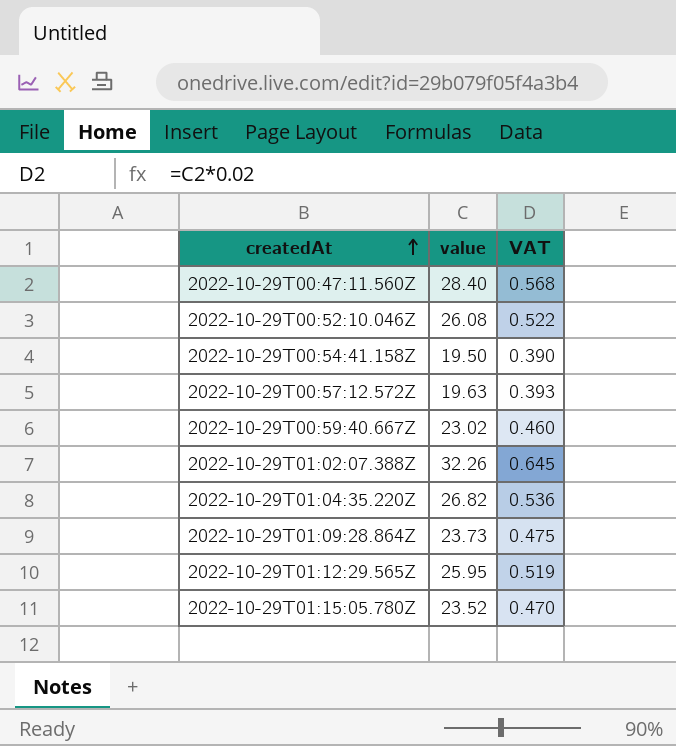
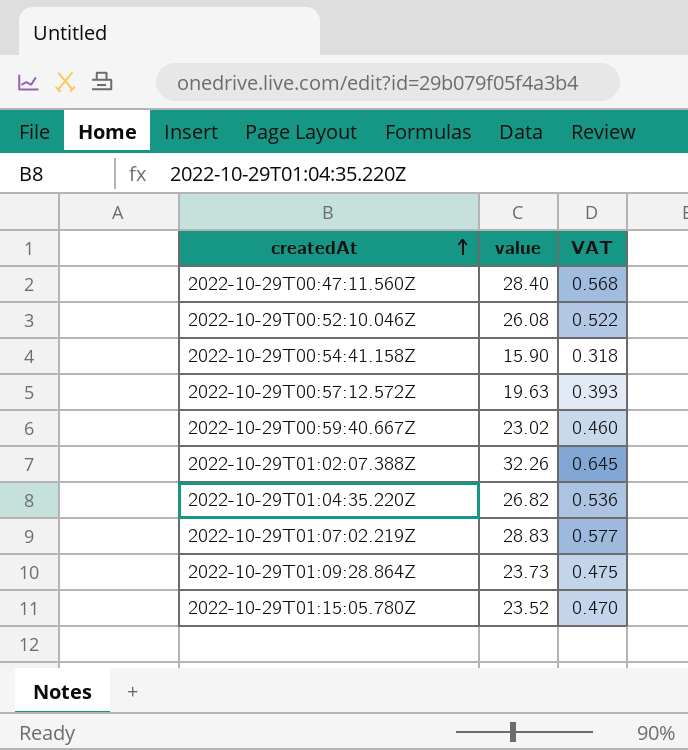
row 2022-10-29T01:12:29.565Z: 25.95 | 0.519 -> none
2022-10-29T00:54:41.158Z | value: 19.50 -> 15.90
2022-10-29T00:54:41.158Z | VAT: 0.390 -> 0.318
row 2022-10-29T01:07:02.219Z: none -> 28.83 | 0.577

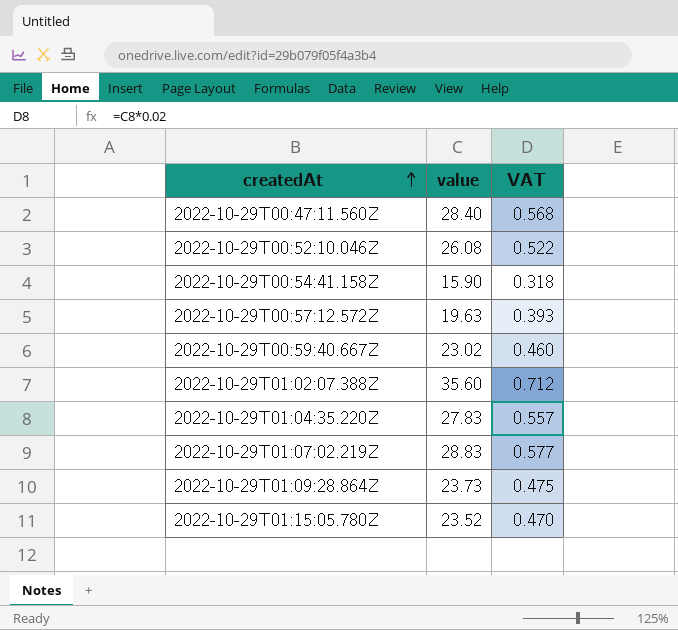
2022-10-29T01:02:07.388Z | value: 32.26 -> 35.60
2022-10-29T01:02:07.388Z | VAT: 0.645 -> 0.712
2022-10-29T01:04:35.220Z | value: 26.82 -> 27.83
2022-10-29T01:04:35.220Z | VAT: 0.536 -> 0.557

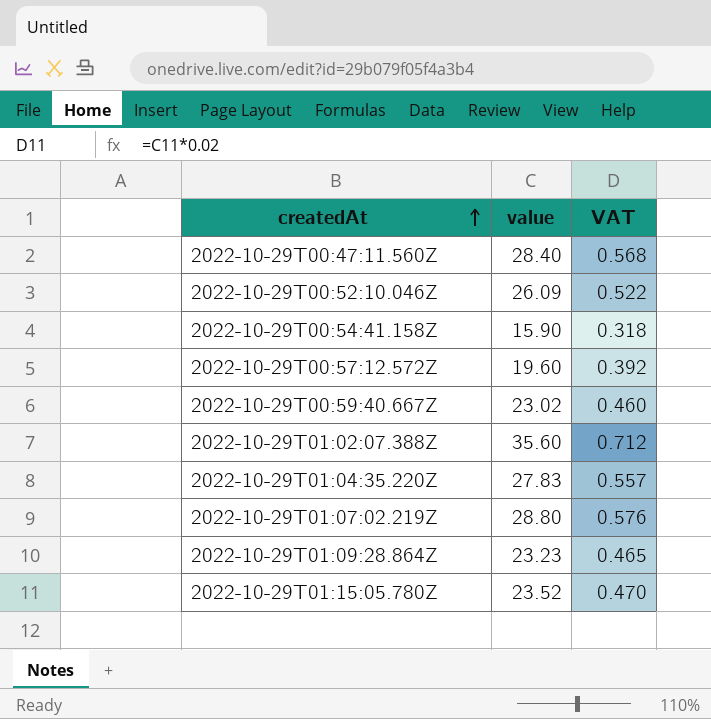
2022-10-29T00:52:10.046Z | value: 26.08 -> 26.09
2022-10-29T00:57:12.572Z | value: 19.63 -> 19.60
2022-10-29T00:57:12.572Z | VAT: 0.393 -> 0.392
2022-10-29T01:07:02.219Z | value: 28.83 -> 28.80
2022-10-29T01:07:02.219Z | VAT: 0.577 -> 0.576
2022-10-29T01:09:28.864Z | value: 23.73 -> 23.23
2022-10-29T01:09:28.864Z | VAT: 0.475 -> 0.465

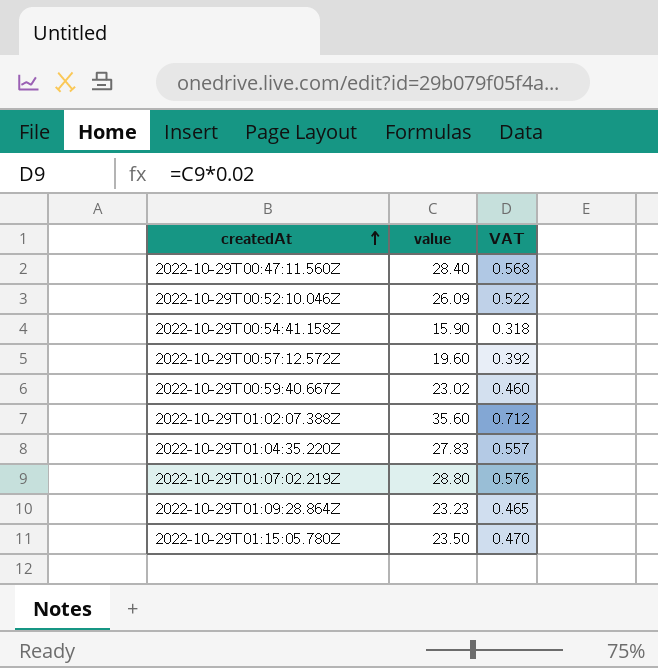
2022-10-29T01:15:05.780Z | value: 23.52 -> 23.50

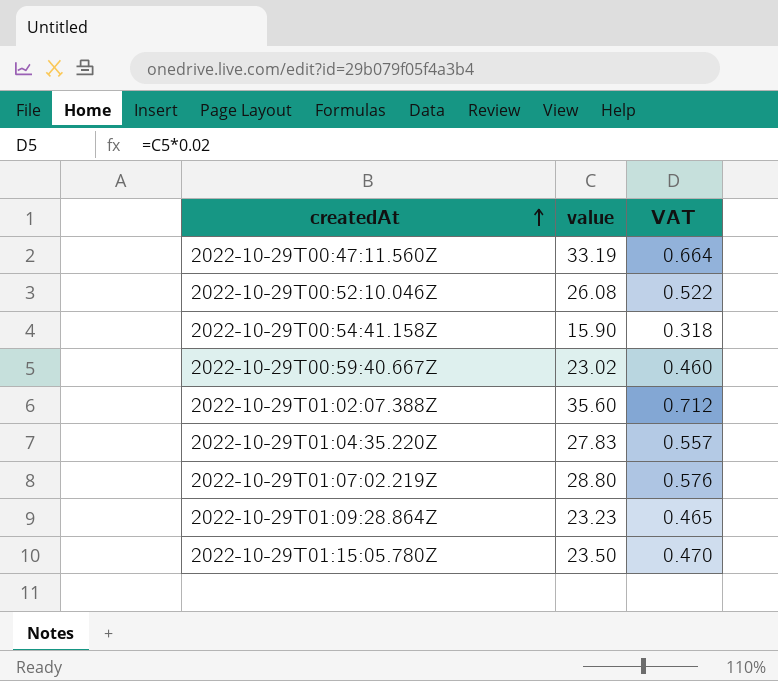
row 2022-10-29T00:57:12.572Z: 19.60 | 0.392 -> none
2022-10-29T00:47:11.560Z | value: 28.40 -> 33.19
2022-10-29T00:47:11.560Z | VAT: 0.568 -> 0.664
2022-10-29T00:52:10.046Z | value: 26.09 -> 26.08

